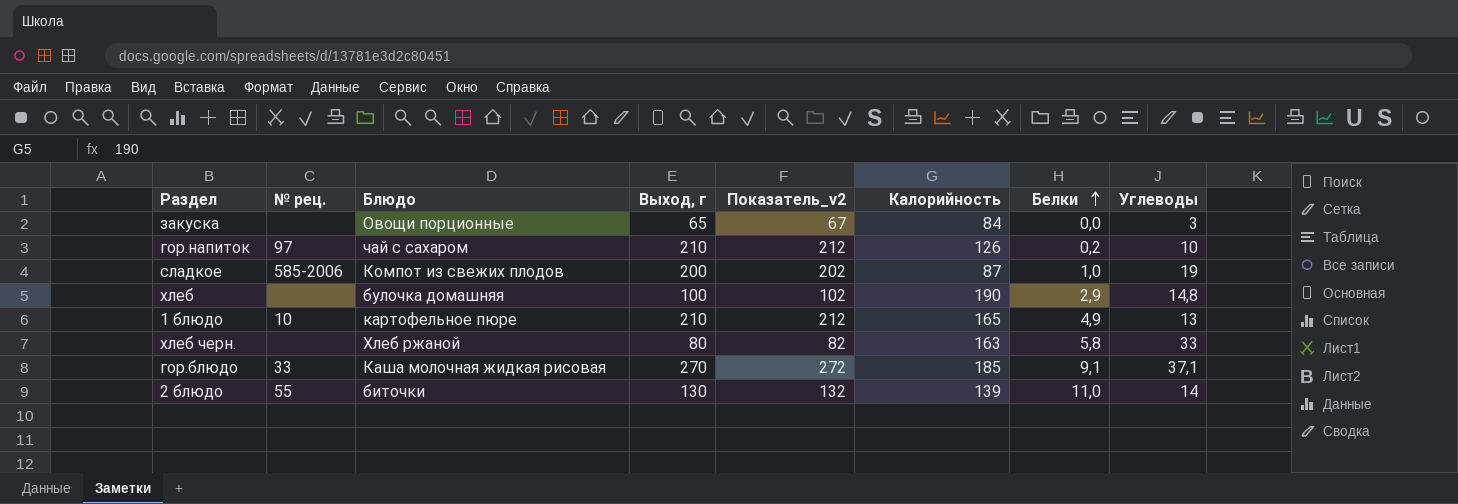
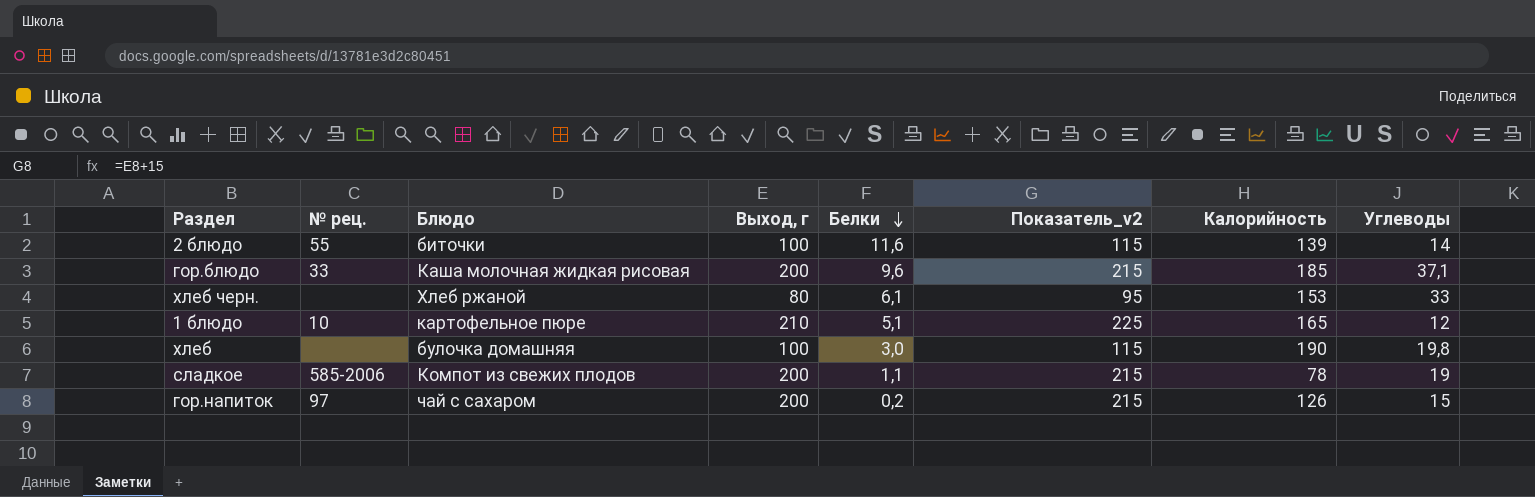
row order: Белки ascending -> Белки descending
column Белки | position: 7 -> 5
column Показатель_v2 | formula: [Выход, г] + 2 -> [Выход, г] + 15
row закуска: none | Овощи порционные | 65 | 67 | 84 | 0,0 | 3 -> none
2 блюдо | Выход, г: 130 -> 100
2 блюдо | Белки: 11,0 -> 11,6
гор.блюдо | Выход, г: 270 -> 200
гор.блюдо | Белки: 9,1 -> 9,6
хлеб черн. | Белки: 5,8 -> 6,1
хлеб черн. | Калорийность: 163 -> 153
1 блюдо | Белки: 4,9 -> 5,1
1 блюдо | Углеводы: 13 -> 12
хлеб | Белки: 2,9 -> 3,0
хлеб | Углеводы: 14,8 -> 19,8
сладкое | Белки: 1,0 -> 1,1
сладкое | Калорийность: 87 -> 78
гор.напиток | Выход, г: 210 -> 200
гор.напиток | Углеводы: 10 -> 15

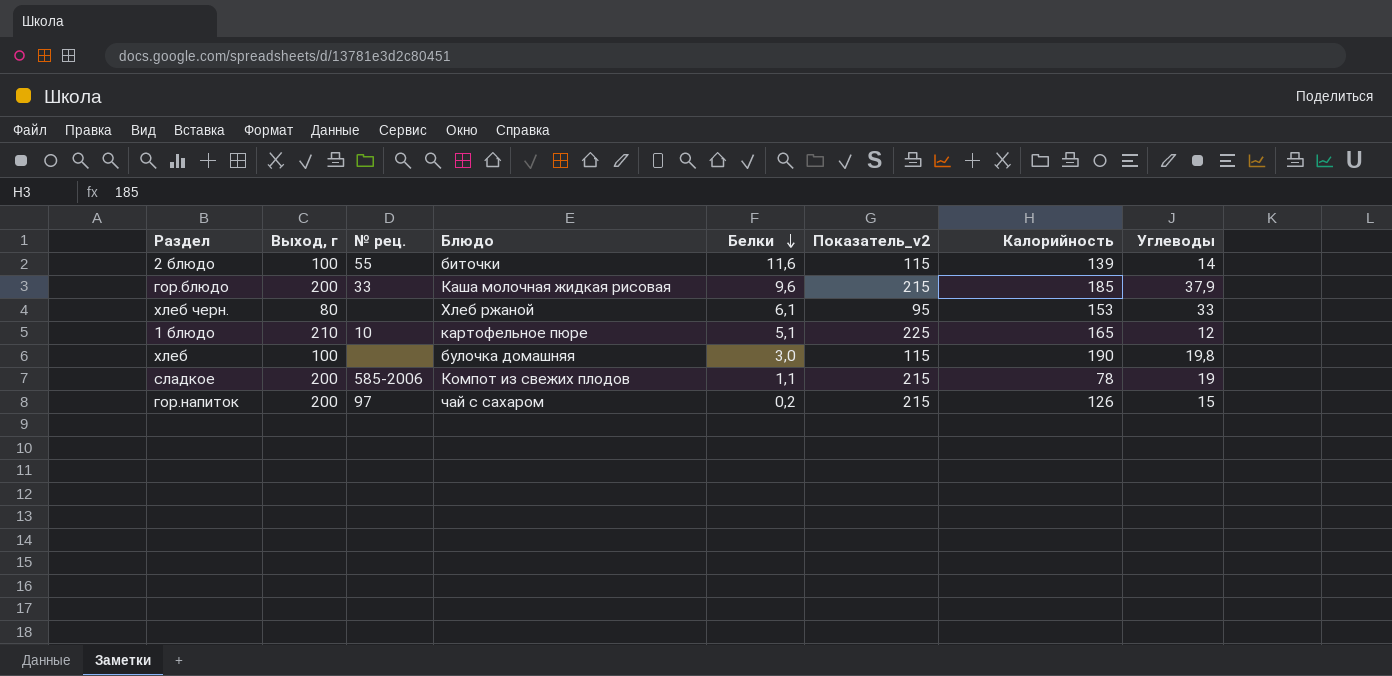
column Выход, г | position: 4 -> 2
гор.блюдо | Углеводы: 37,1 -> 37,9

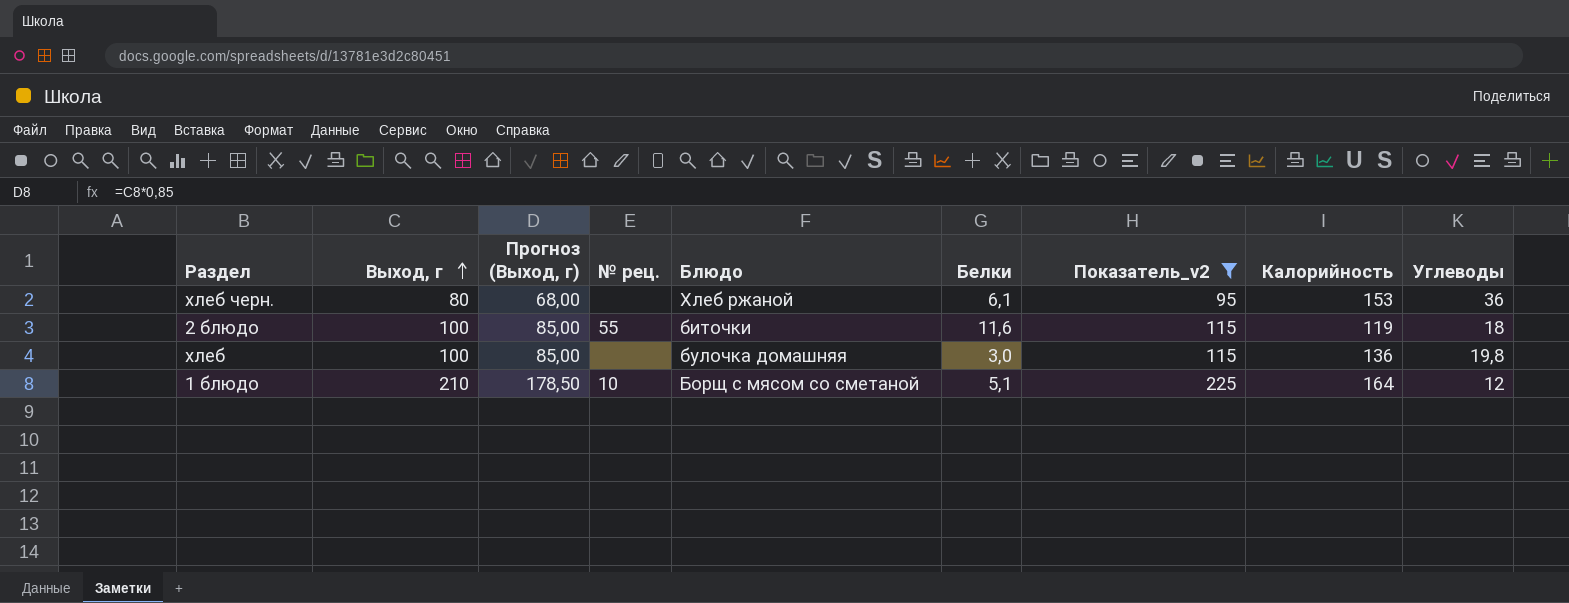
filter: none -> Показатель_v2 != 215
row order: Белки descending -> Выход, г ascending
column Прогноз (Выход, г) | formula: none -> [Выход, г] * 0,85
хлеб черн. | Углеводы: 33 -> 36
2 блюдо | Калорийность: 139 -> 119
2 блюдо | Углеводы: 14 -> 18
хлеб | Калорийность: 190 -> 136
1 блюдо | Блюдо: картофельное пюре -> Борщ с мясом со сметаной
1 блюдо | Калорийность: 165 -> 164

